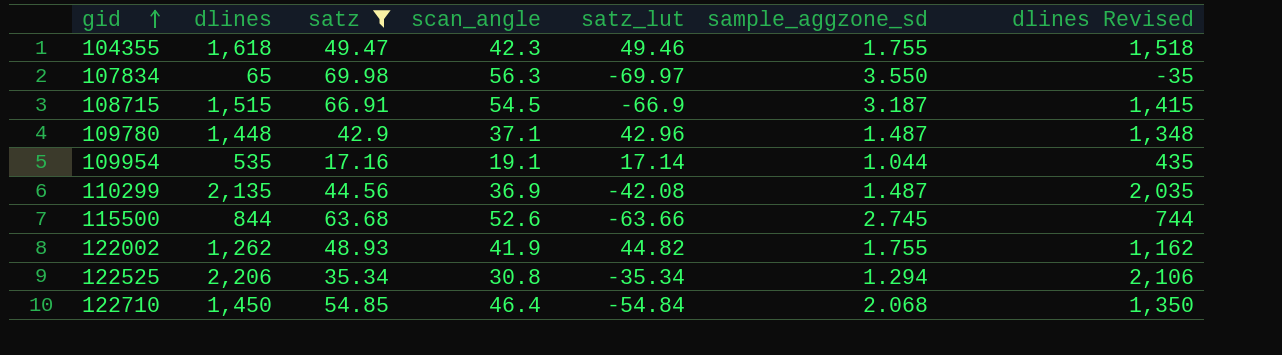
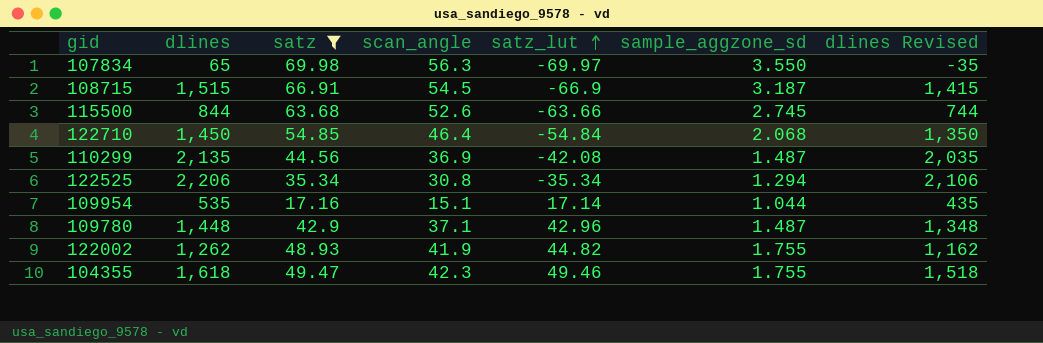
row order: gid ascending -> satz_lut ascending
109954 | scan_angle: 19.1 -> 15.1

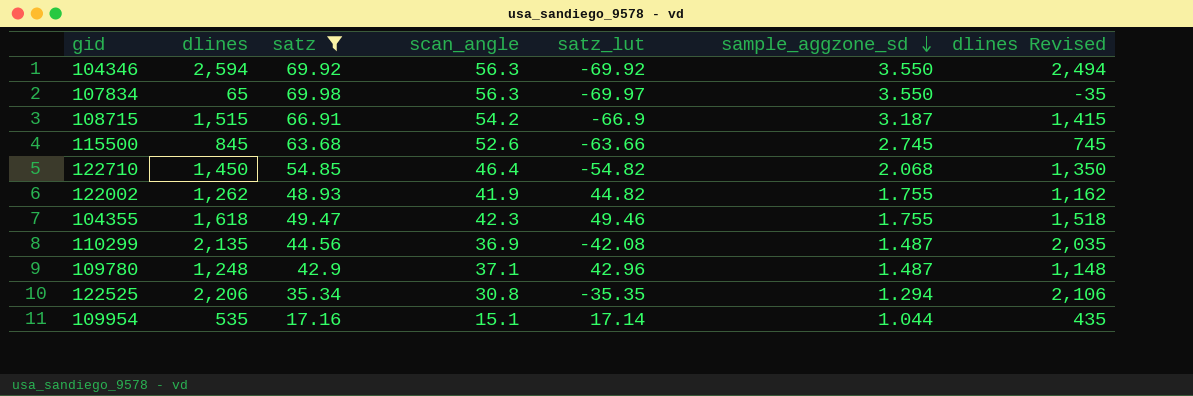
row order: satz_lut ascending -> sample_aggzone_sd descending
row 104346: none -> 2,594 | 69.92 | 56.3 | -69.92 | 3.550 | 2,494
108715 | scan_angle: 54.5 -> 54.2
115500 | dlines: 844 -> 845
115500 | dlines Revised: 744 -> 745
122710 | satz_lut: -54.84 -> -54.82
109780 | dlines: 1,448 -> 1,248
109780 | dlines Revised: 1,348 -> 1,148
122525 | satz_lut: -35.34 -> -35.35

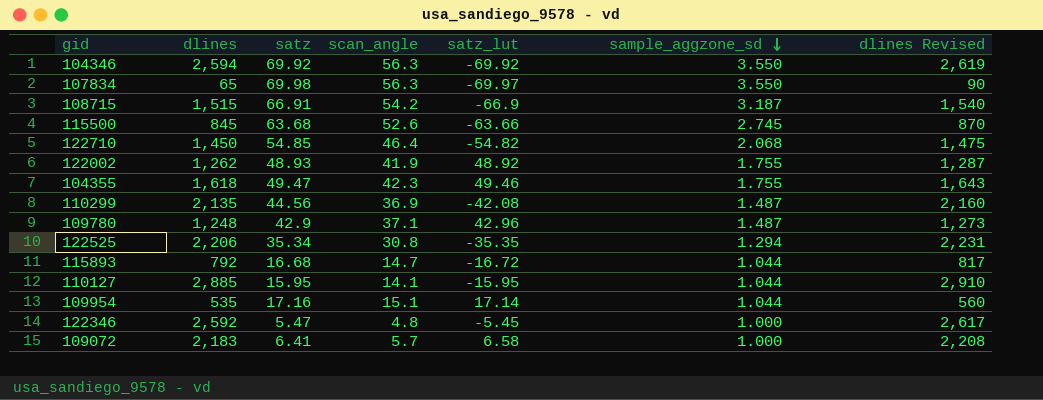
filter: satz >= 17.16 -> none
column dlines Revised | formula: [dlines] - 100 -> [dlines] + 25
122002 | satz_lut: 44.82 -> 48.92

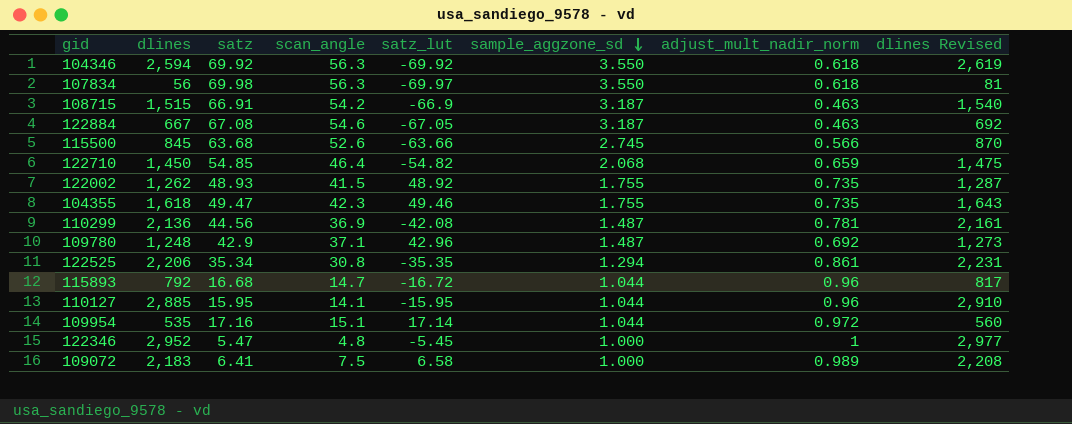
column adjust_mult_nadir_norm | position: none -> 7
107834 | dlines: 65 -> 56
107834 | dlines Revised: 90 -> 81
row 122884: none -> 667 | 67.08 | 54.6 | -67.05 | 3.187 | 0.463 | 692
122002 | scan_angle: 41.9 -> 41.5
110299 | dlines: 2,135 -> 2,136
110299 | dlines Revised: 2,160 -> 2,161
122346 | dlines: 2,592 -> 2,952
122346 | dlines Revised: 2,617 -> 2,977
109072 | scan_angle: 5.7 -> 7.5

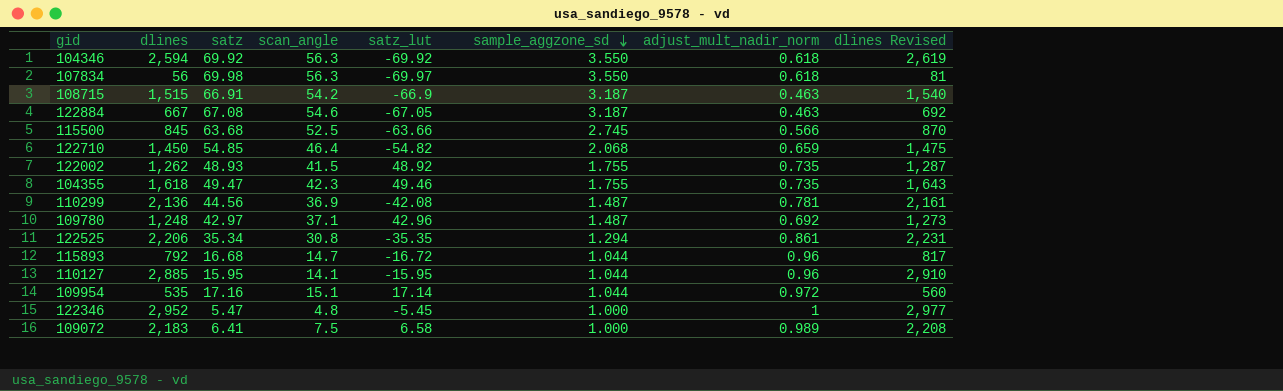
115500 | scan_angle: 52.6 -> 52.5
109780 | satz: 42.9 -> 42.97

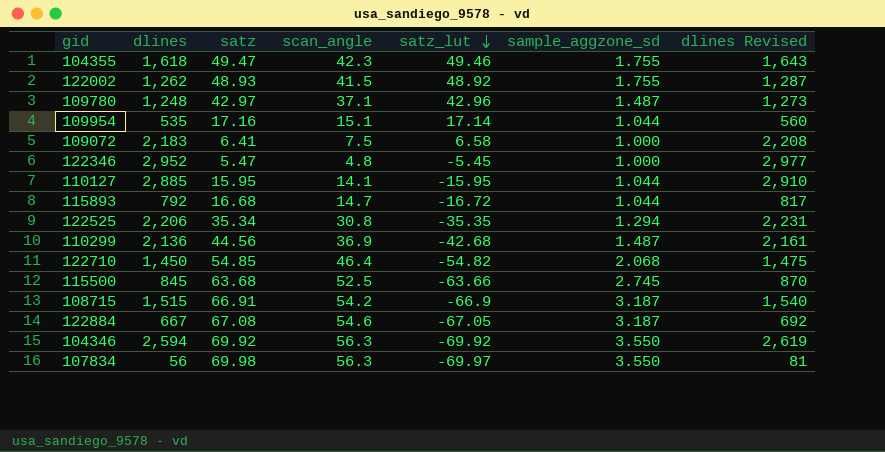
row order: sample_aggzone_sd descending -> satz_lut descending
column adjust_mult_nadir_norm | position: 7 -> none
110299 | satz_lut: -42.08 -> -42.68

